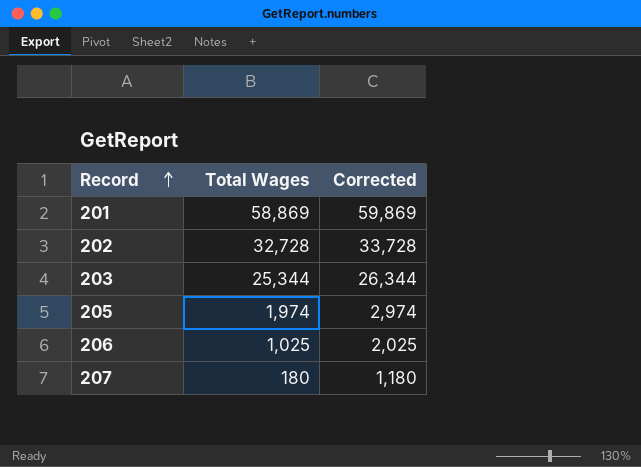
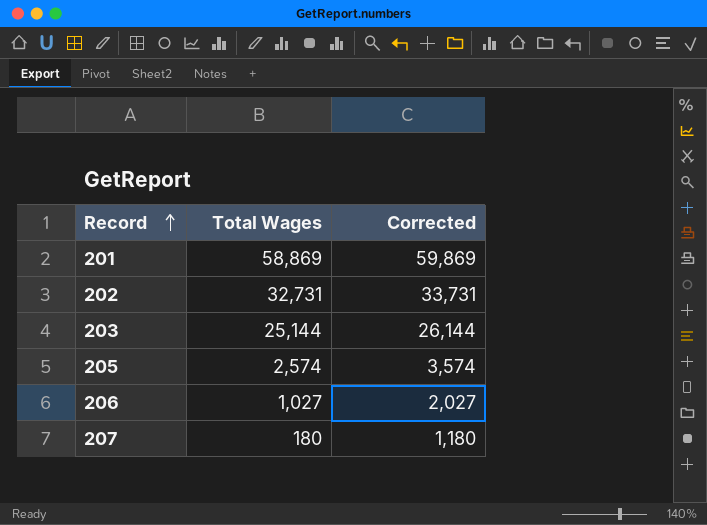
202 | Total Wages: 32,728 -> 32,731
202 | Corrected: 33,728 -> 33,731
203 | Total Wages: 25,344 -> 25,144
203 | Corrected: 26,344 -> 26,144
205 | Total Wages: 1,974 -> 2,574
205 | Corrected: 2,974 -> 3,574
206 | Total Wages: 1,025 -> 1,027
206 | Corrected: 2,025 -> 2,027

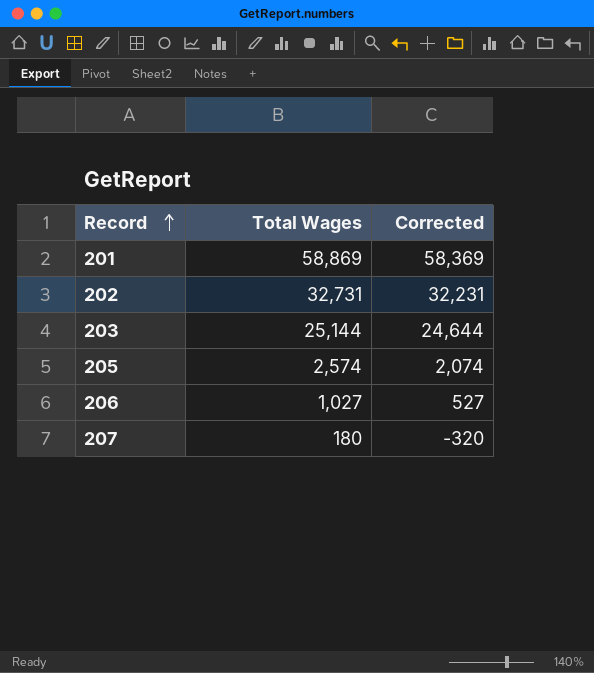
column Corrected | formula: [Total Wages] + 1000 -> [Total Wages] - 500

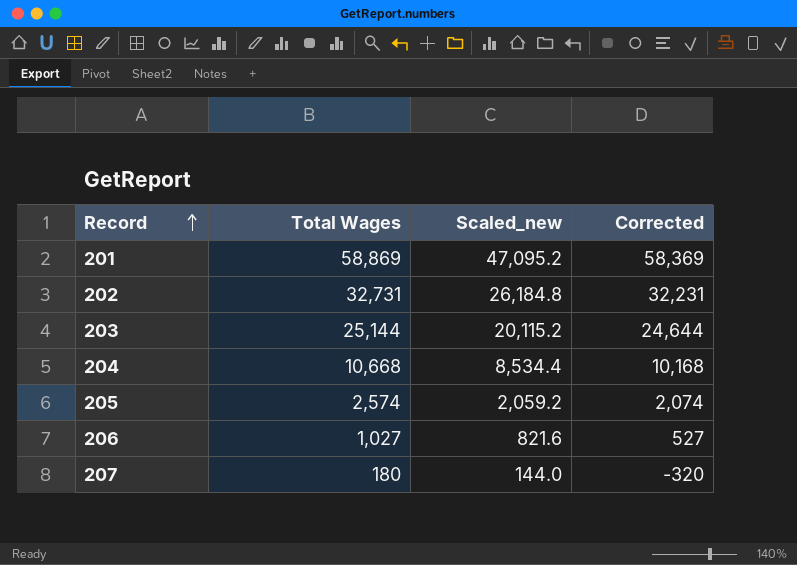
column Scaled_new | formula: none -> [Total Wages] * 0.8
row 204: none -> 10,668 | 8,534.4 | 10,168

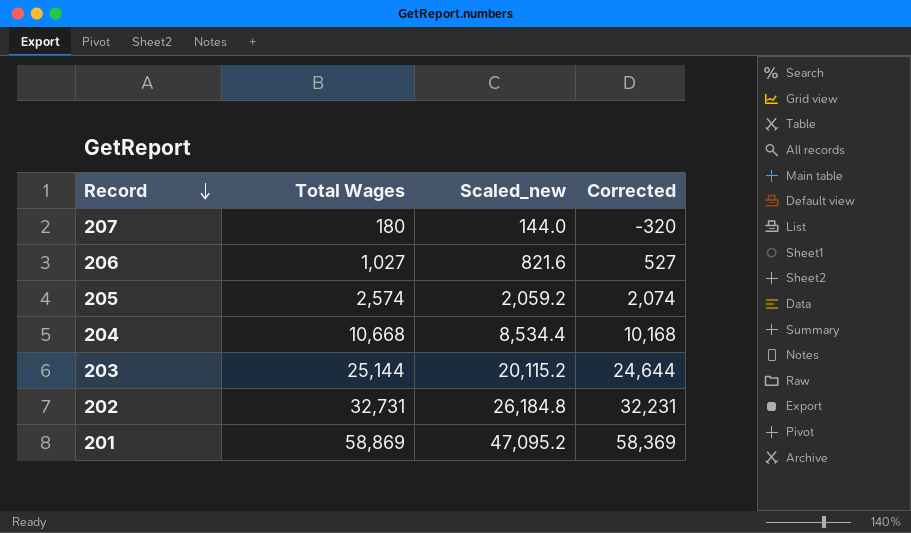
row order: Record ascending -> Record descending

